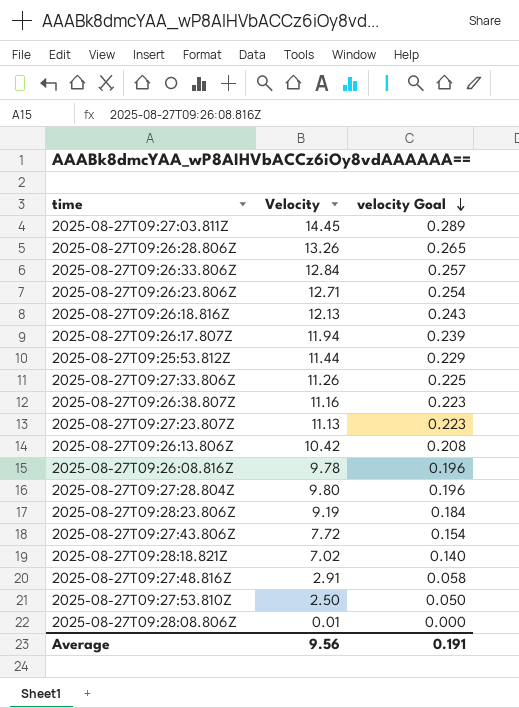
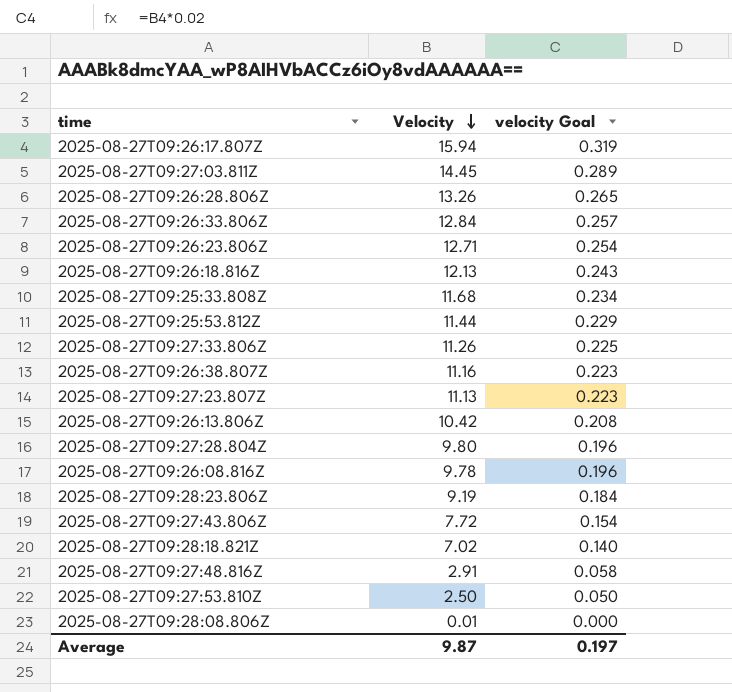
row order: velocity Goal descending -> Velocity descending
2025-08-27T09:26:17.807Z | Velocity: 11.94 -> 15.94
2025-08-27T09:26:17.807Z | velocity Goal: 0.239 -> 0.319
row 2025-08-27T09:25:33.808Z: none -> 11.68 | 0.234
Average | Velocity: 9.56 -> 9.87
Average | velocity Goal: 0.191 -> 0.197

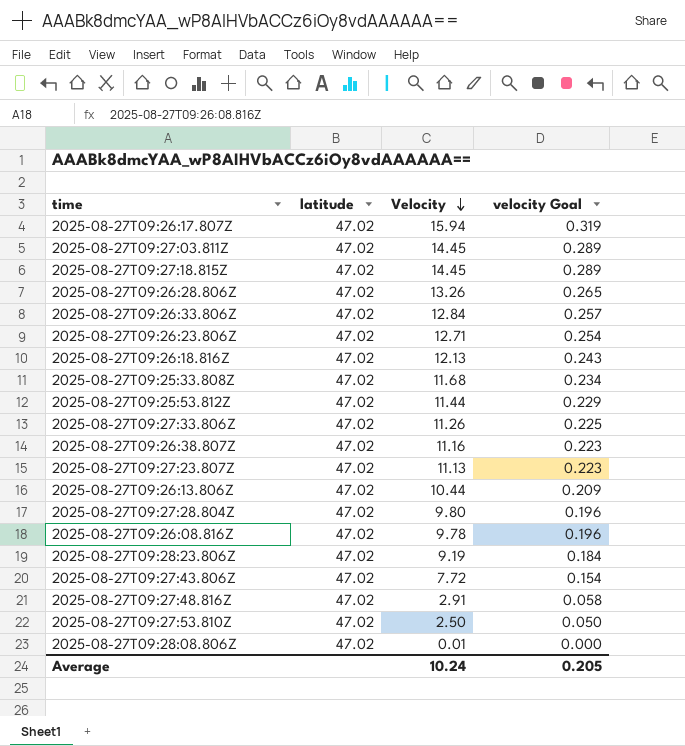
column latitude | position: none -> 2
row 2025-08-27T09:28:18.821Z: 7.02 | 0.140 -> none
row 2025-08-27T09:27:18.815Z: none -> 47.02 | 14.45 | 0.289
2025-08-27T09:26:13.806Z | Velocity: 10.42 -> 10.44
2025-08-27T09:26:13.806Z | velocity Goal: 0.208 -> 0.209
Average | Velocity: 9.87 -> 10.24
Average | velocity Goal: 0.197 -> 0.205

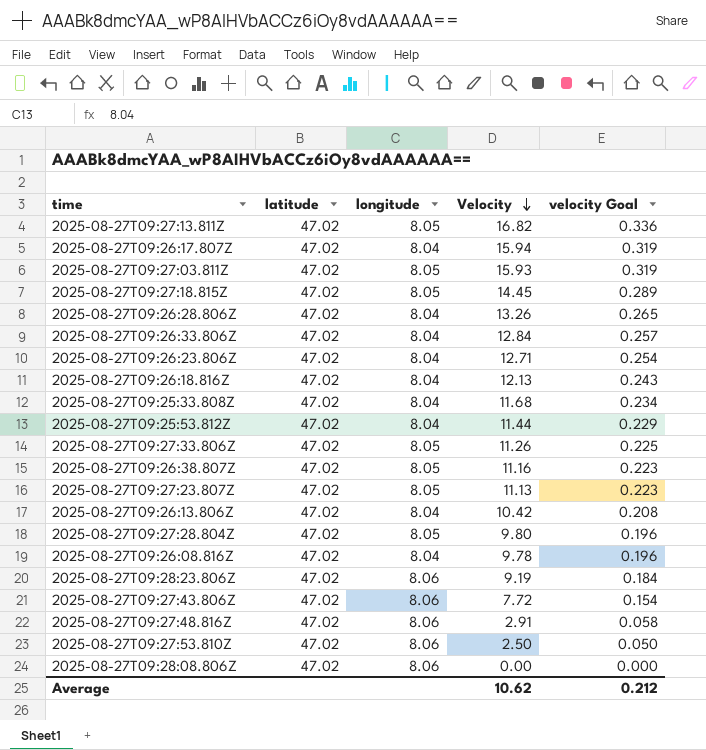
column longitude | position: none -> 3
row 2025-08-27T09:27:13.811Z: none -> 47.02 | 8.05 | 16.82 | 0.336
2025-08-27T09:27:03.811Z | Velocity: 14.45 -> 15.93
2025-08-27T09:27:03.811Z | velocity Goal: 0.289 -> 0.319
2025-08-27T09:26:13.806Z | Velocity: 10.44 -> 10.42
2025-08-27T09:26:13.806Z | velocity Goal: 0.209 -> 0.208
2025-08-27T09:28:08.806Z | Velocity: 0.01 -> 0.00
Average | Velocity: 10.24 -> 10.62
Average | velocity Goal: 0.205 -> 0.212

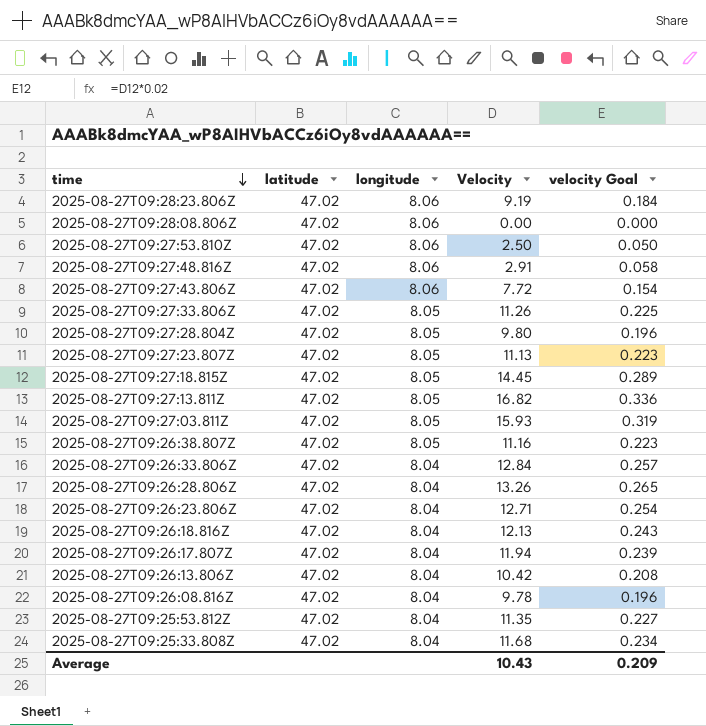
row order: Velocity descending -> time descending
2025-08-27T09:26:17.807Z | Velocity: 15.94 -> 11.94
2025-08-27T09:26:17.807Z | velocity Goal: 0.319 -> 0.239
2025-08-27T09:25:53.812Z | Velocity: 11.44 -> 11.35
2025-08-27T09:25:53.812Z | velocity Goal: 0.229 -> 0.227
Average | Velocity: 10.62 -> 10.43
Average | velocity Goal: 0.212 -> 0.209

